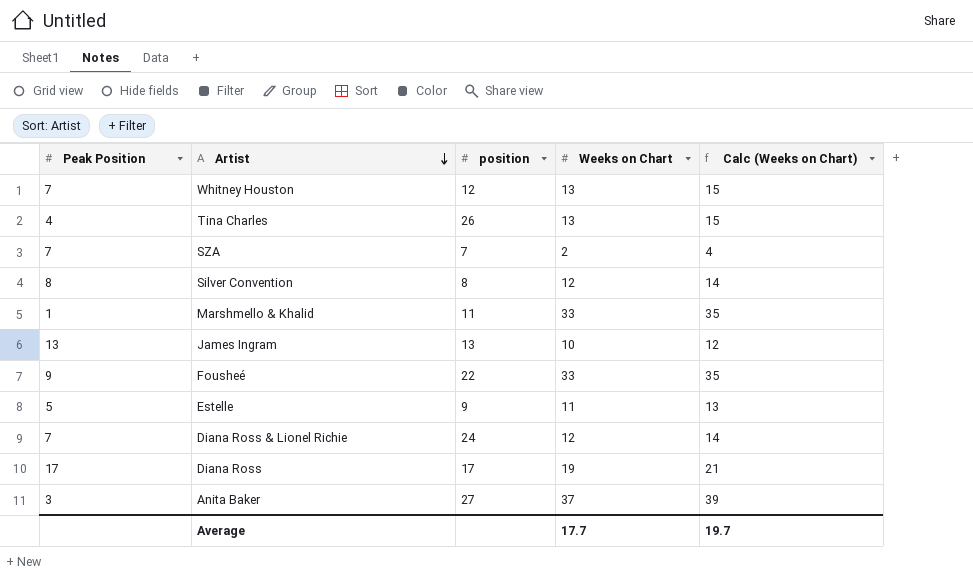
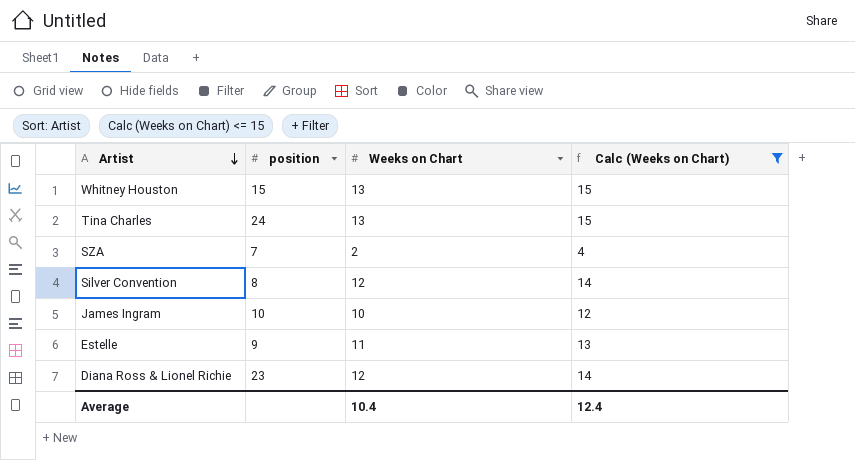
filter: none -> Calc (Weeks on Chart) <= 15
column Peak Position | position: 1 -> none
Whitney Houston | position: 12 -> 15
Tina Charles | position: 26 -> 24
James Ingram | position: 13 -> 10
Diana Ross & Lionel Richie | position: 24 -> 23
Average | Weeks on Chart: 17.7 -> 10.4
Average | Calc (Weeks on Chart): 19.7 -> 12.4

